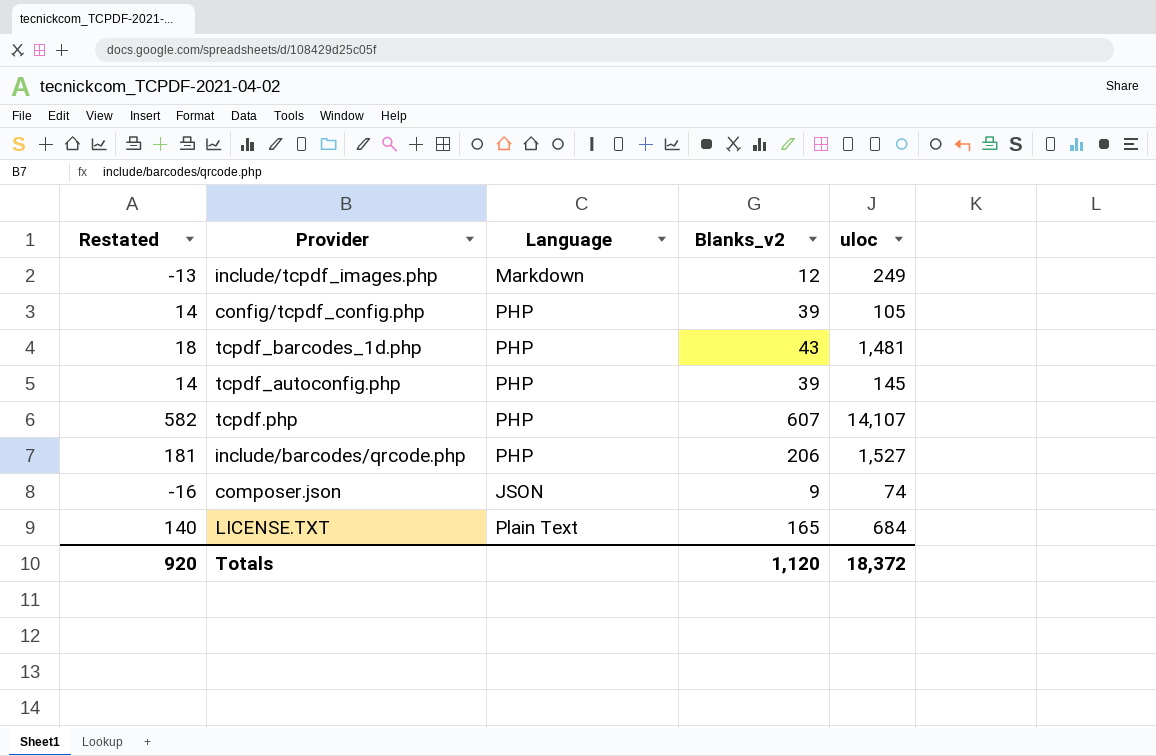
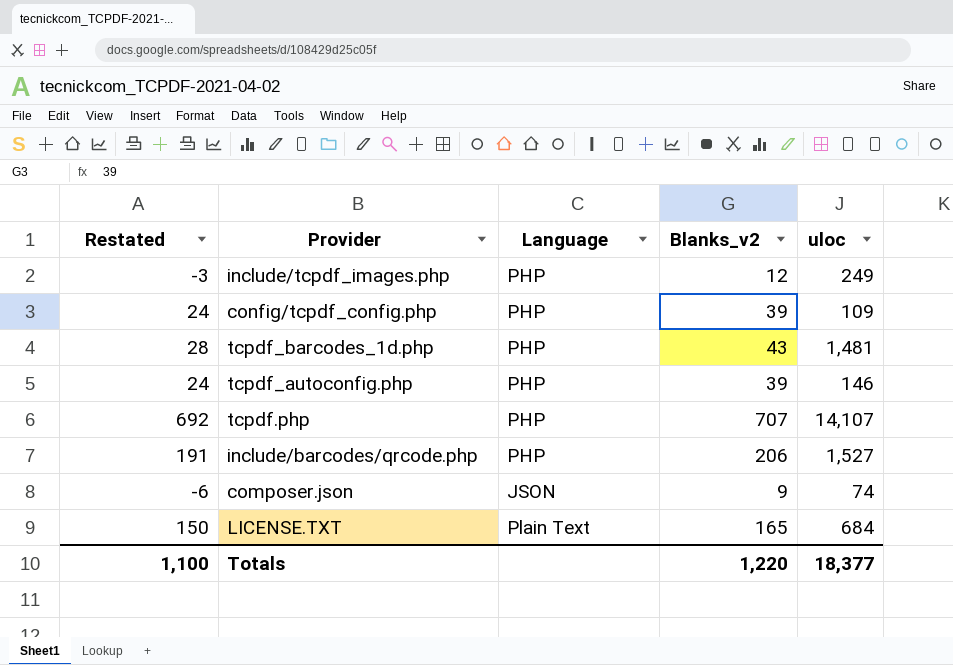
column Restated | formula: [Blanks_v2] - 25 -> [Blanks_v2] - 15
include/tcpdf_images.php | Language: Markdown -> PHP
config/tcpdf_config.php | uloc: 105 -> 109
tcpdf_autoconfig.php | uloc: 145 -> 146
tcpdf.php | Blanks_v2: 607 -> 707
Totals | Restated: 920 -> 1,100
Totals | Blanks_v2: 1,120 -> 1,220
Totals | uloc: 18,372 -> 18,377

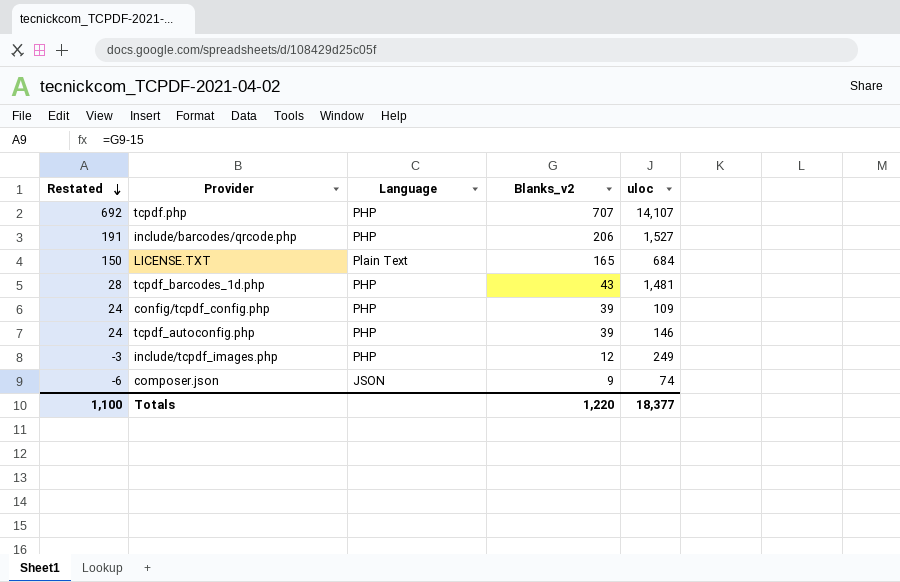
row order: none -> Restated descending

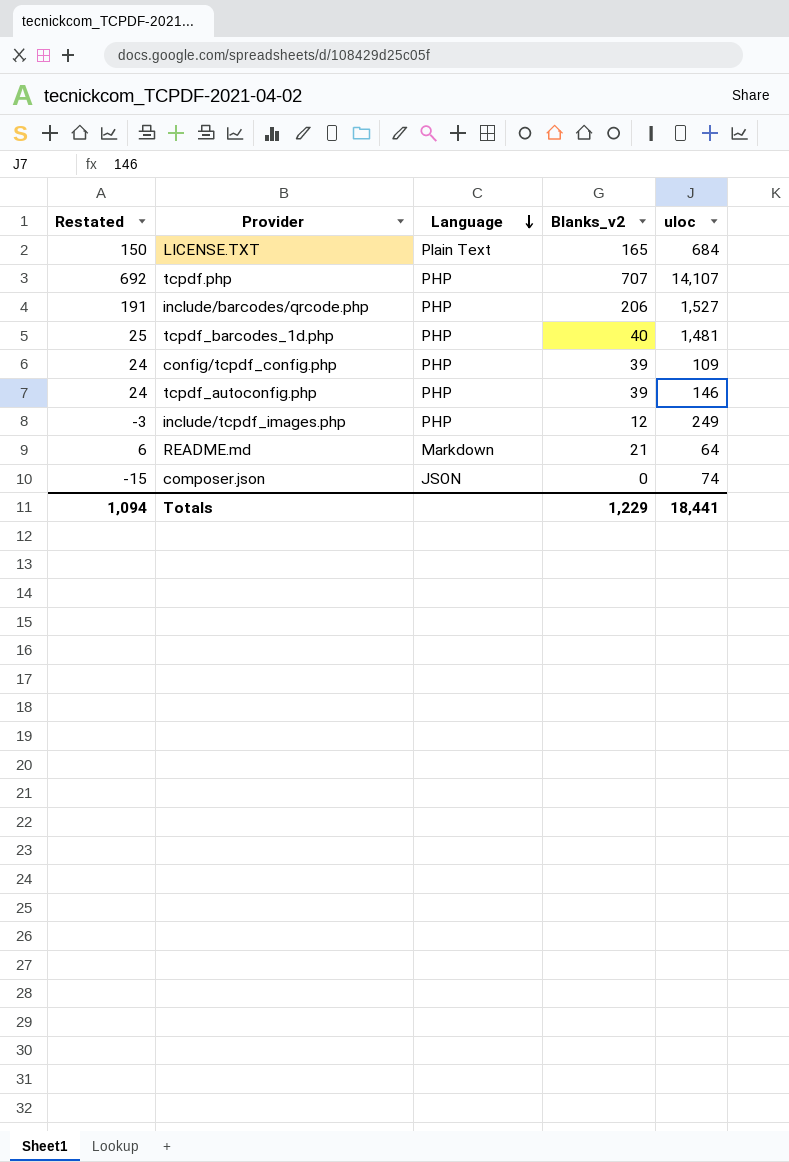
row order: Restated descending -> Language descending
tcpdf_barcodes_1d.php | Restated: 28 -> 25
tcpdf_barcodes_1d.php | Blanks_v2: 43 -> 40
row README.md: none -> 6 | Markdown | 21 | 64
composer.json | Restated: -6 -> -15
composer.json | Blanks_v2: 9 -> 0
Totals | Restated: 1,100 -> 1,094
Totals | Blanks_v2: 1,220 -> 1,229
Totals | uloc: 18,377 -> 18,441

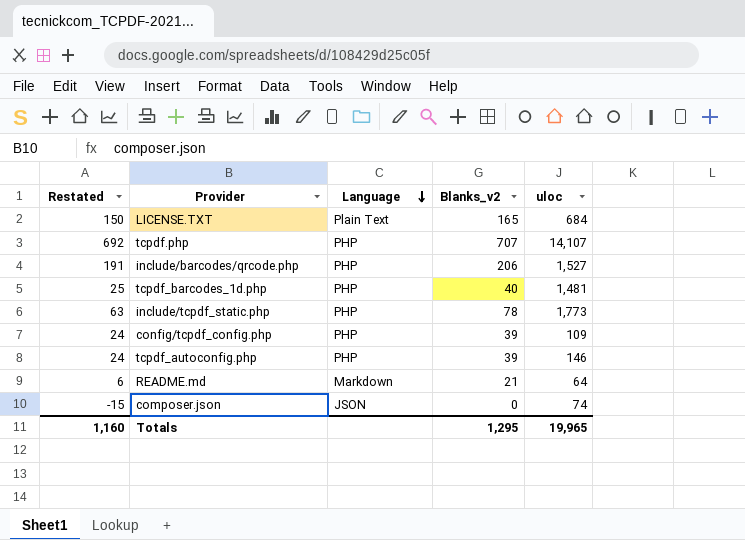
row include/tcpdf_images.php: -3 | PHP | 12 | 249 -> none
row include/tcpdf_static.php: none -> 63 | PHP | 78 | 1,773
Totals | Restated: 1,094 -> 1,160
Totals | Blanks_v2: 1,229 -> 1,295
Totals | uloc: 18,441 -> 19,965

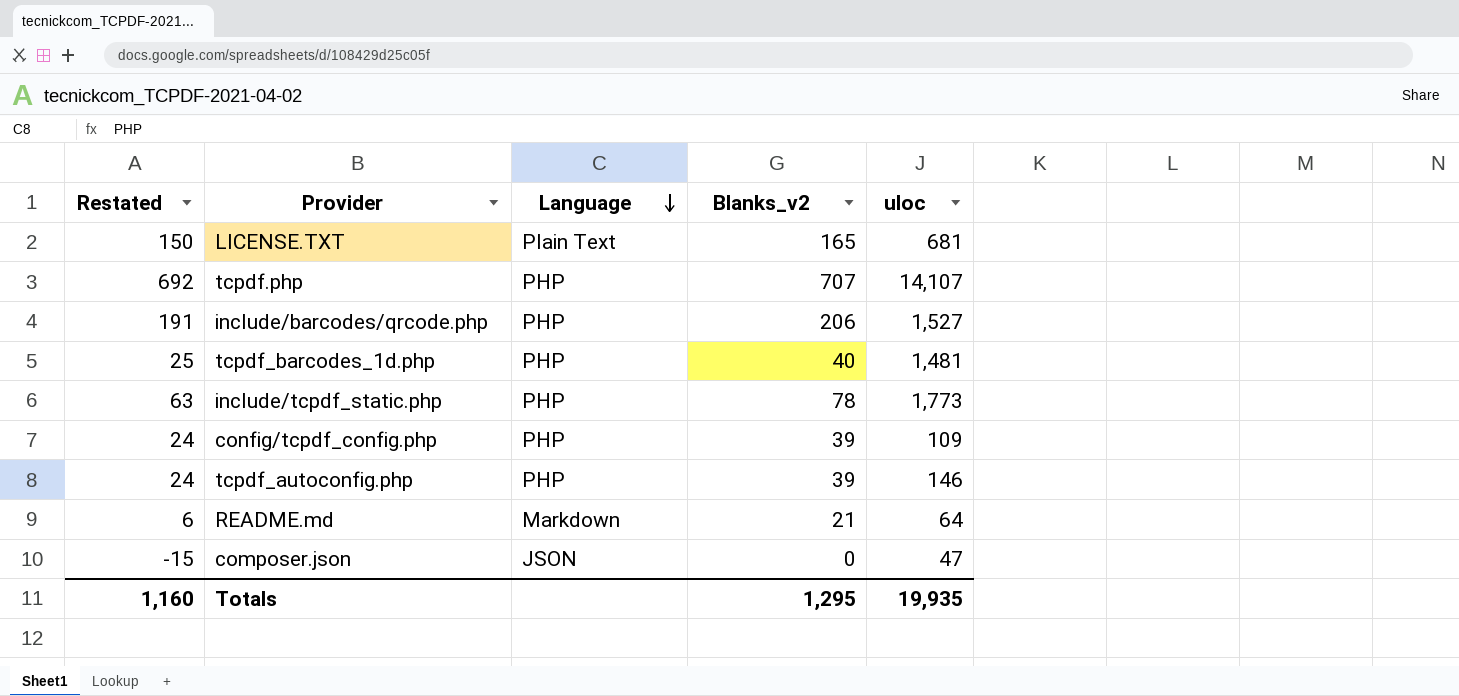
LICENSE.TXT | uloc: 684 -> 681
composer.json | uloc: 74 -> 47
Totals | uloc: 19,965 -> 19,935

